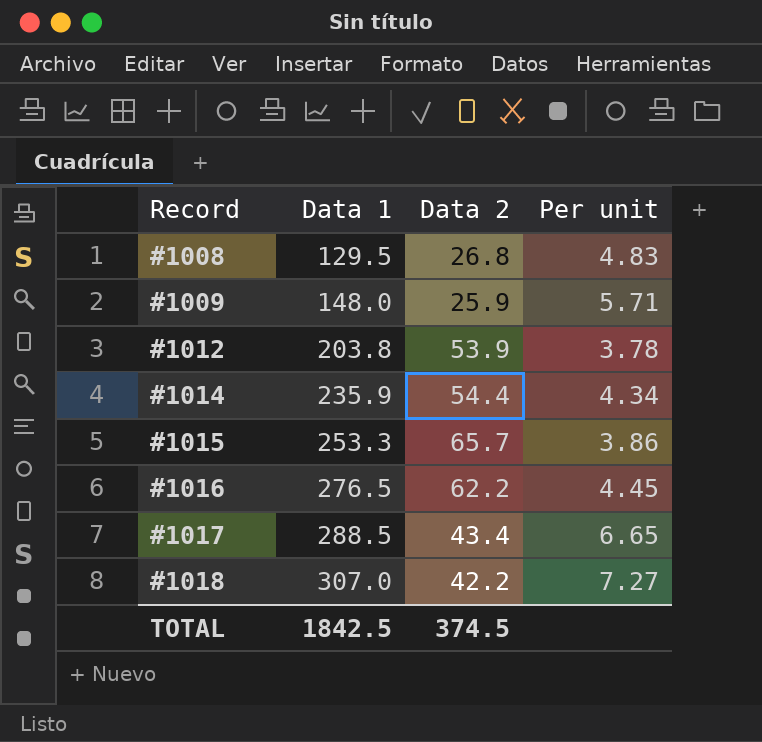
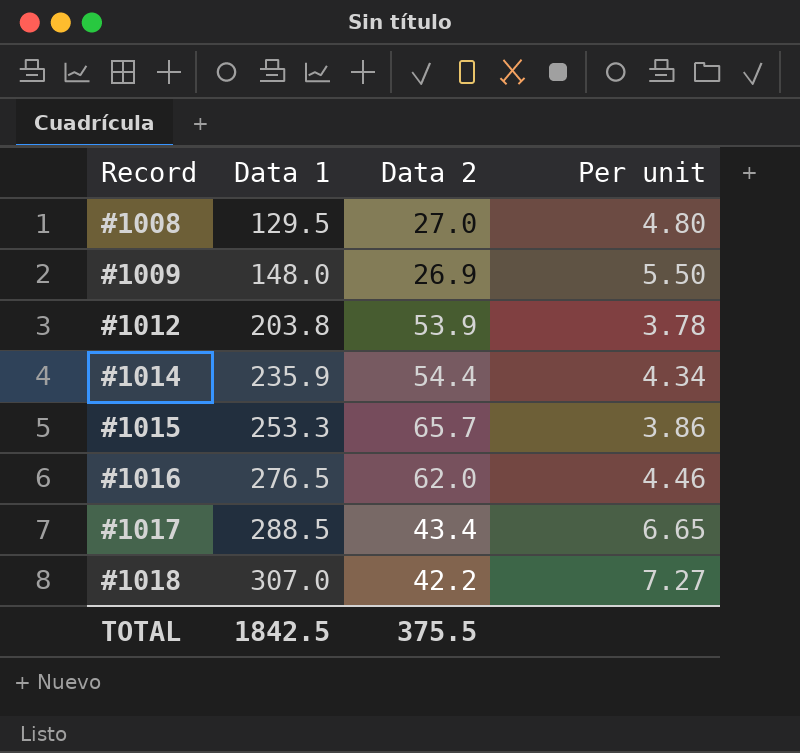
#1008 | Data 2: 26.8 -> 27.0
#1008 | Per unit: 4.83 -> 4.80
#1009 | Data 2: 25.9 -> 26.9
#1009 | Per unit: 5.71 -> 5.50
#1016 | Data 2: 62.2 -> 62.0
#1016 | Per unit: 4.45 -> 4.46
TOTAL | Data 2: 374.5 -> 375.5

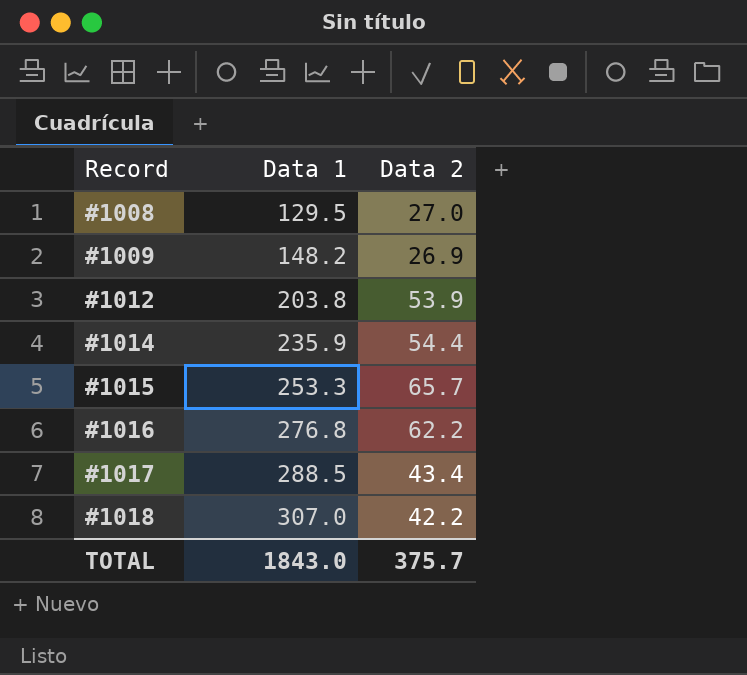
column Per unit | formula: [Data 1] / [Data 2] -> none
#1009 | Data 1: 148.0 -> 148.2
#1016 | Data 1: 276.5 -> 276.8
#1016 | Data 2: 62.0 -> 62.2
TOTAL | Data 1: 1842.5 -> 1843.0
TOTAL | Data 2: 375.5 -> 375.7

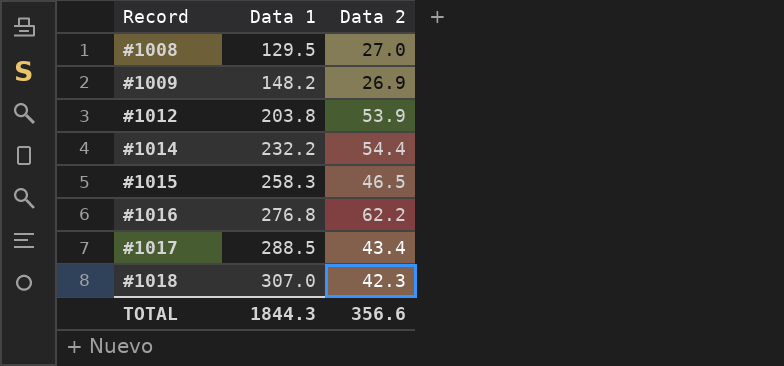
#1014 | Data 1: 235.9 -> 232.2
#1015 | Data 1: 253.3 -> 258.3
#1015 | Data 2: 65.7 -> 46.5
#1018 | Data 2: 42.2 -> 42.3
TOTAL | Data 1: 1843.0 -> 1844.3
TOTAL | Data 2: 375.7 -> 356.6

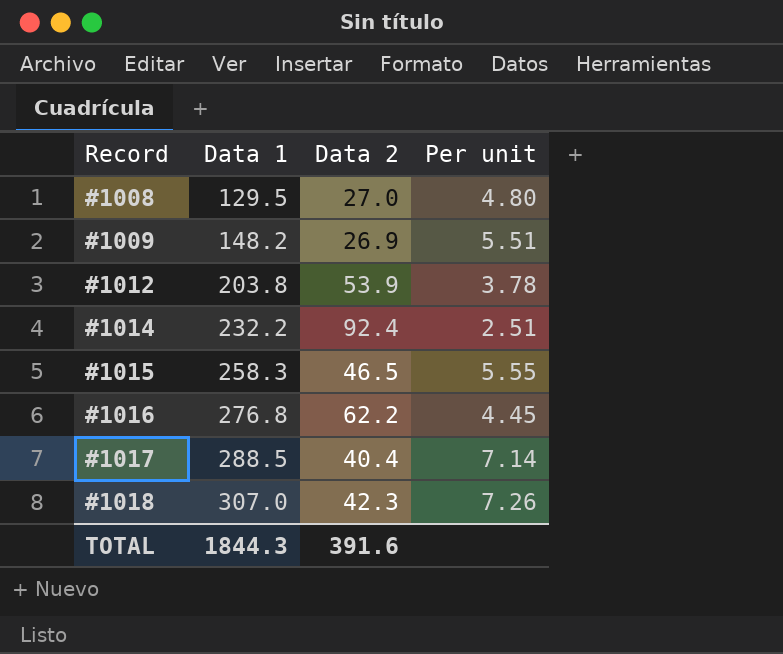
column Per unit | formula: none -> [Data 1] / [Data 2]
#1014 | Data 2: 54.4 -> 92.4
#1017 | Data 2: 43.4 -> 40.4
TOTAL | Data 2: 356.6 -> 391.6

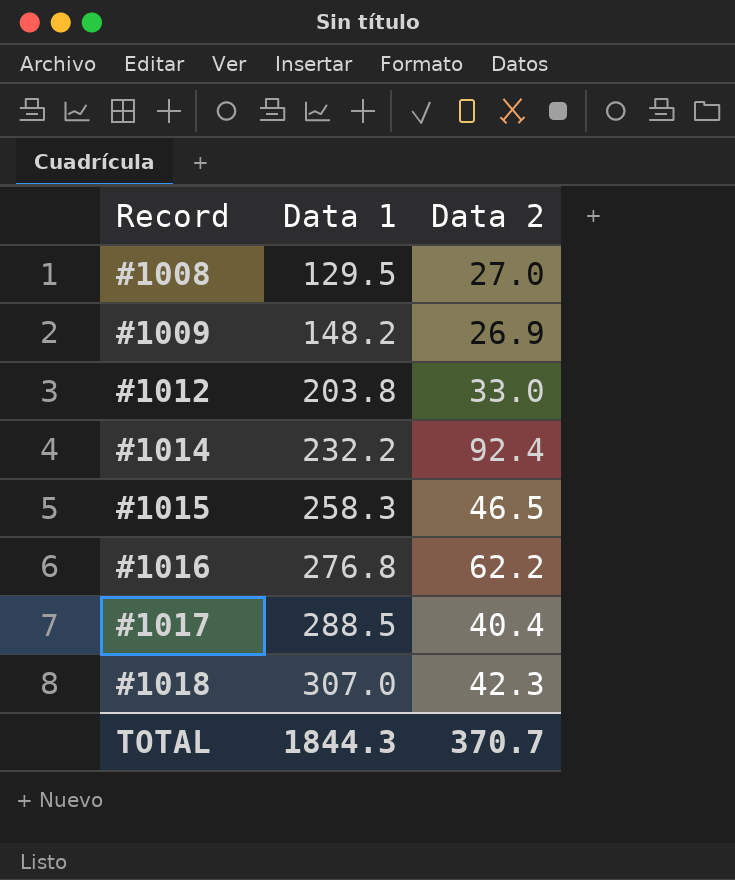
column Per unit | formula: [Data 1] / [Data 2] -> none
#1012 | Data 2: 53.9 -> 33.0
TOTAL | Data 2: 391.6 -> 370.7

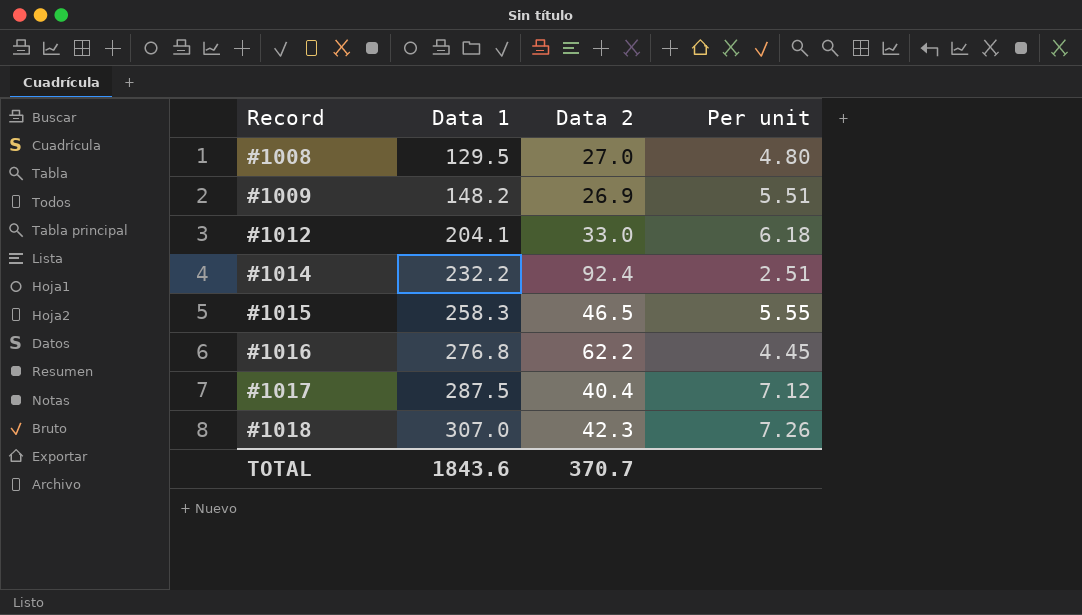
column Per unit | formula: none -> [Data 1] / [Data 2]
#1012 | Data 1: 203.8 -> 204.1
#1017 | Data 1: 288.5 -> 287.5
TOTAL | Data 1: 1844.3 -> 1843.6

